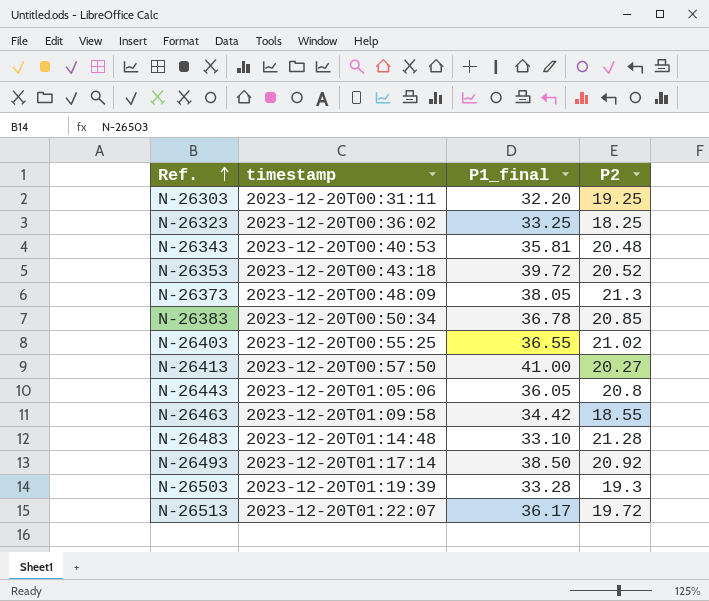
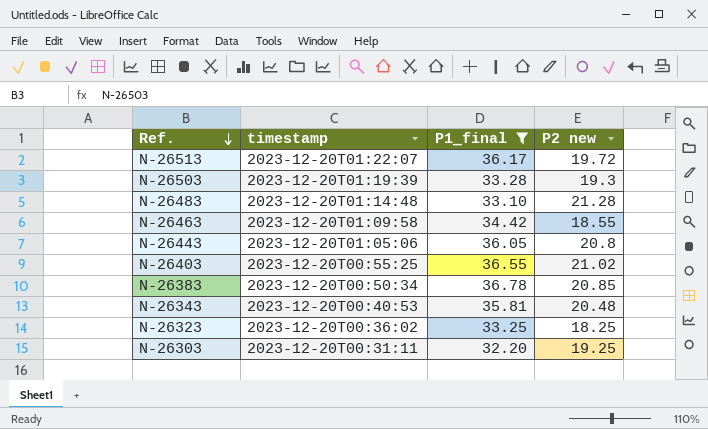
filter: none -> P1_final <= 36.78
row order: Ref. ascending -> Ref. descending
column name: P2 -> P2 new

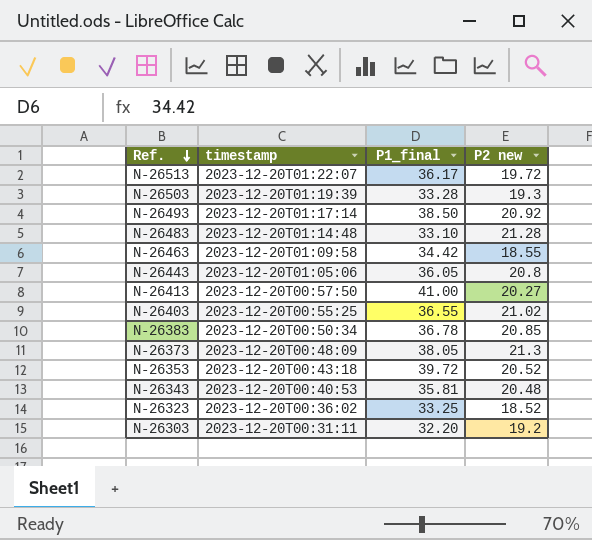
filter: P1_final <= 36.78 -> none
N-26323 | P2 new: 18.25 -> 18.52
N-26303 | P2 new: 19.25 -> 19.2

